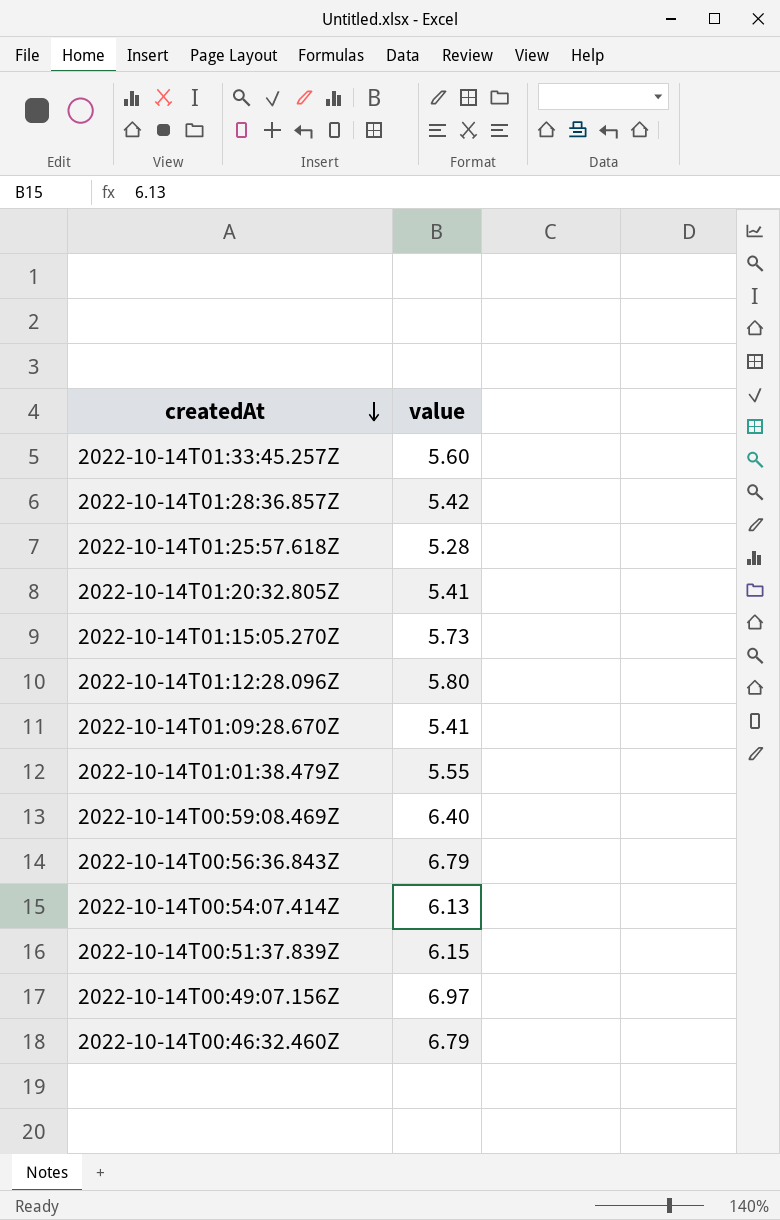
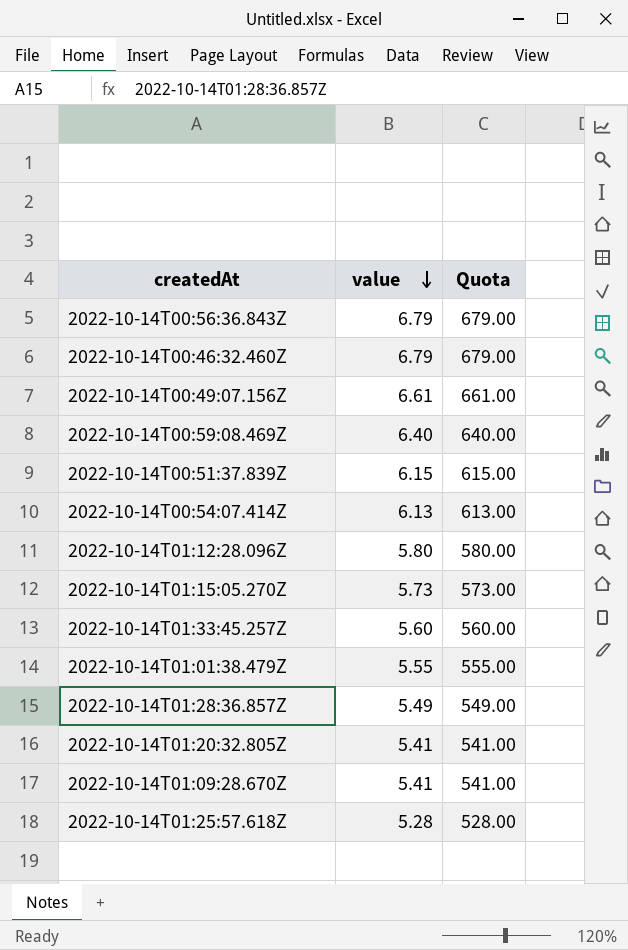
row order: createdAt descending -> value descending
column Quota | formula: none -> [value] * 100
2022-10-14T00:49:07.156Z | value: 6.97 -> 6.61
2022-10-14T01:28:36.857Z | value: 5.42 -> 5.49

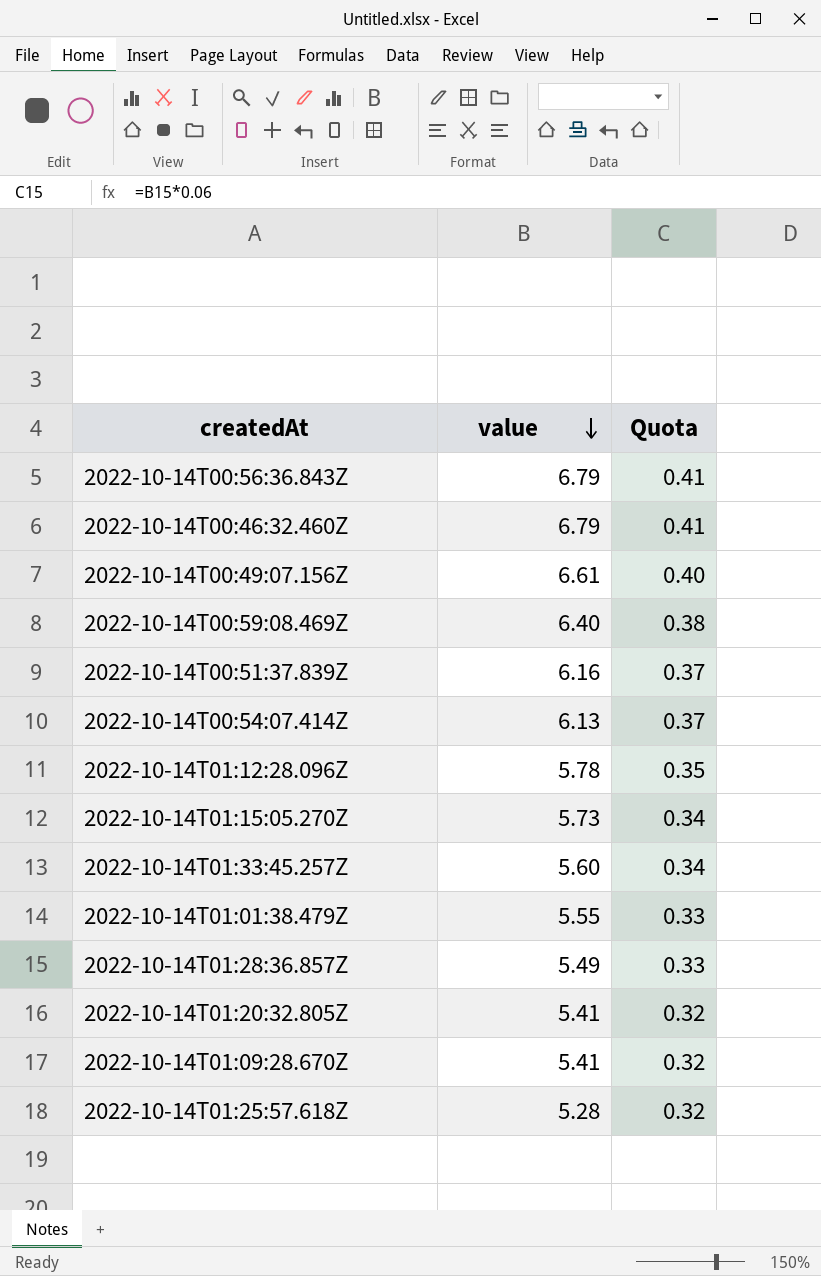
column Quota | formula: [value] * 100 -> [value] * 0.06
2022-10-14T00:51:37.839Z | value: 6.15 -> 6.16
2022-10-14T01:12:28.096Z | value: 5.80 -> 5.78

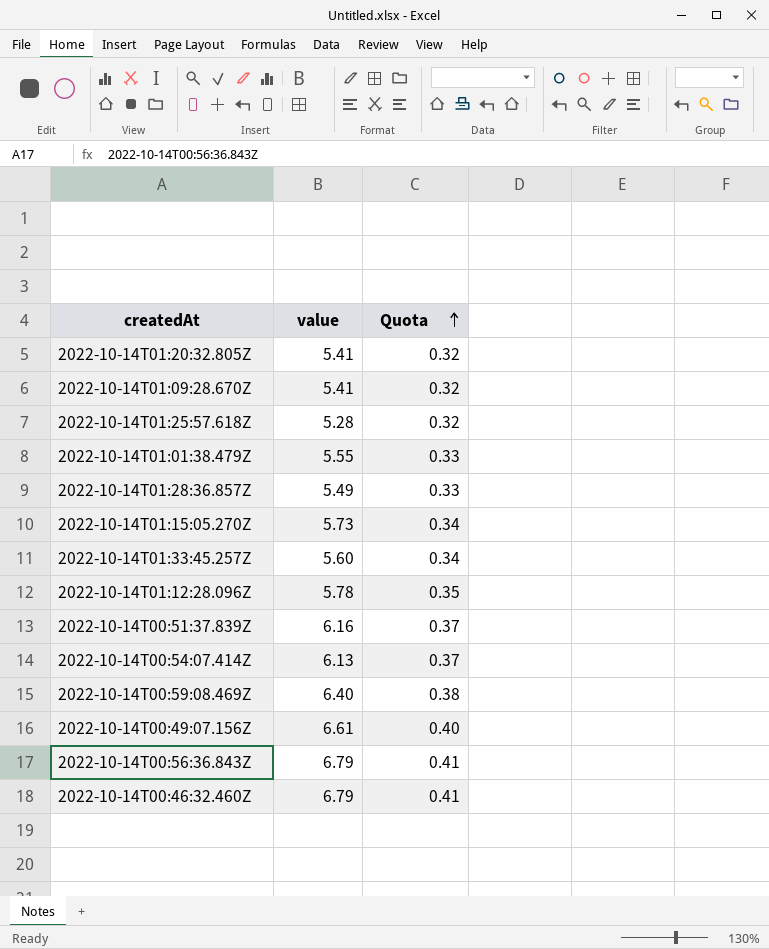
row order: value descending -> Quota ascending

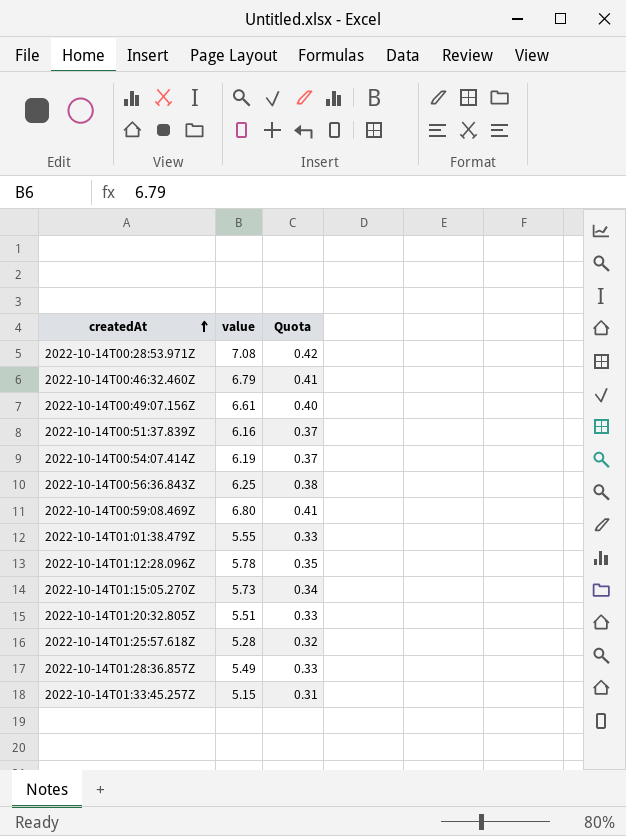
row order: Quota ascending -> createdAt ascending
row 2022-10-14T01:09:28.670Z: 5.41 | 0.32 -> none
row 2022-10-14T00:28:53.971Z: none -> 7.08 | 0.42
2022-10-14T00:54:07.414Z | value: 6.13 -> 6.19
2022-10-14T00:56:36.843Z | value: 6.79 -> 6.25
2022-10-14T00:56:36.843Z | Quota: 0.41 -> 0.38
2022-10-14T00:59:08.469Z | value: 6.40 -> 6.80
2022-10-14T00:59:08.469Z | Quota: 0.38 -> 0.41
2022-10-14T01:20:32.805Z | value: 5.41 -> 5.51
2022-10-14T01:20:32.805Z | Quota: 0.32 -> 0.33
2022-10-14T01:33:45.257Z | value: 5.60 -> 5.15
2022-10-14T01:33:45.257Z | Quota: 0.34 -> 0.31

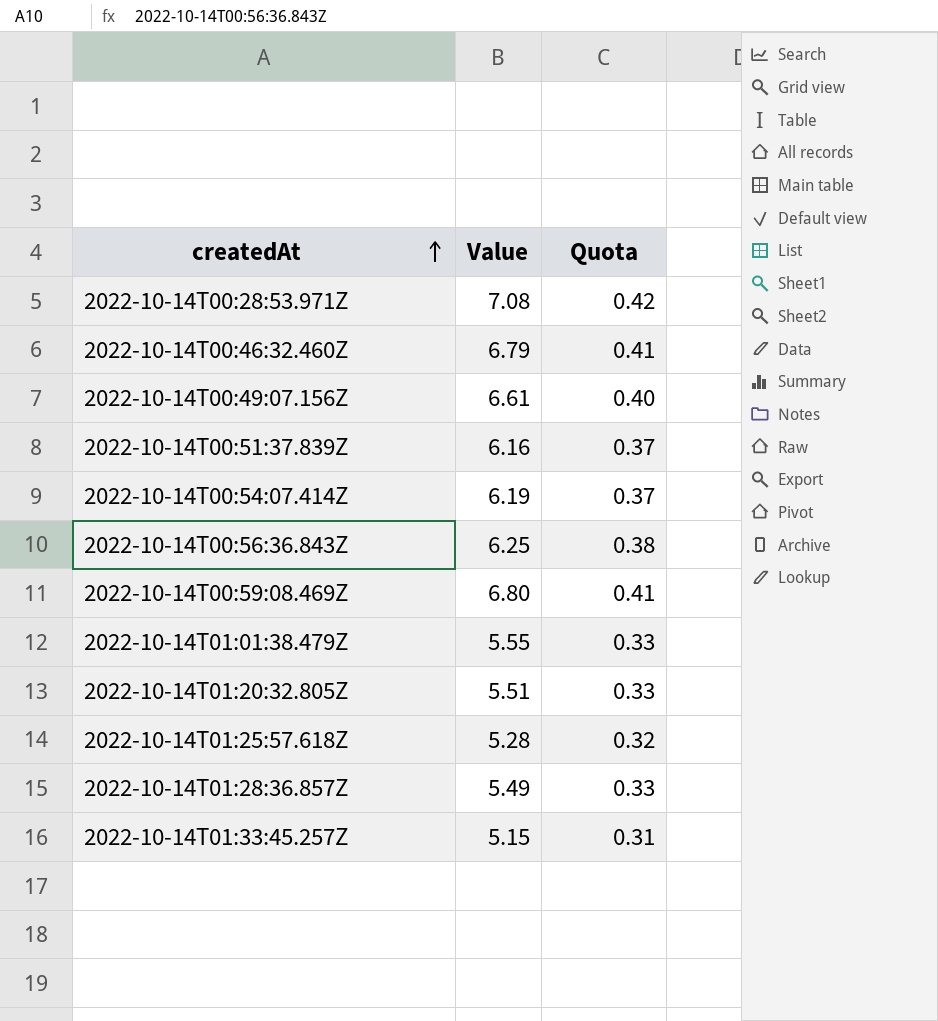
column name: value -> Value
row 2022-10-14T01:12:28.096Z: 5.78 | 0.35 -> none
row 2022-10-14T01:15:05.270Z: 5.73 | 0.34 -> none

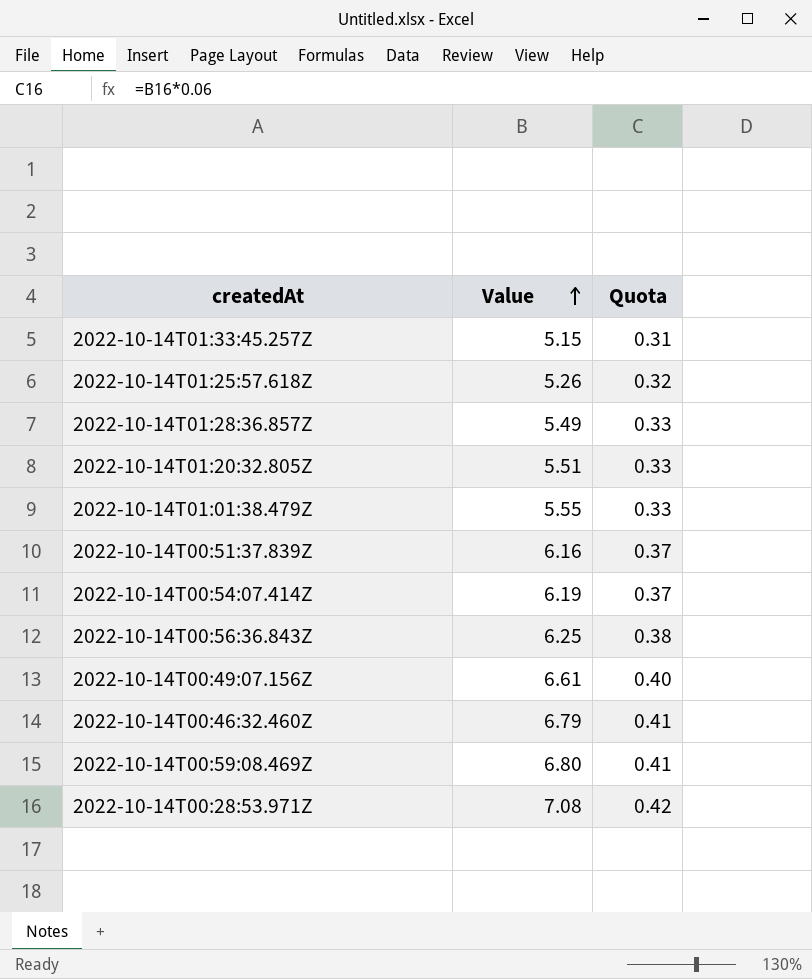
row order: createdAt ascending -> Value ascending
2022-10-14T01:25:57.618Z | Value: 5.28 -> 5.26

